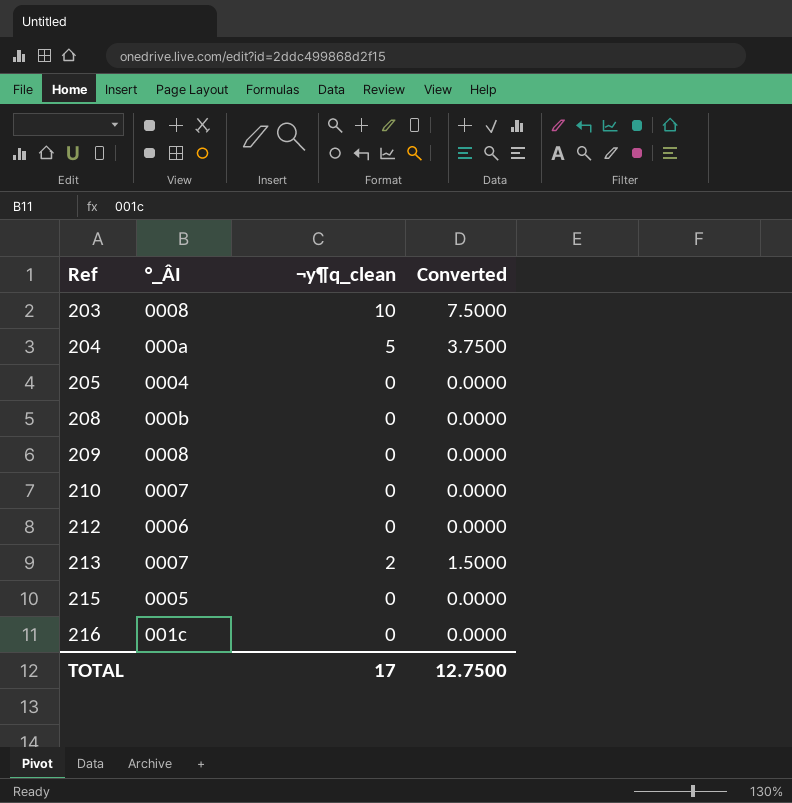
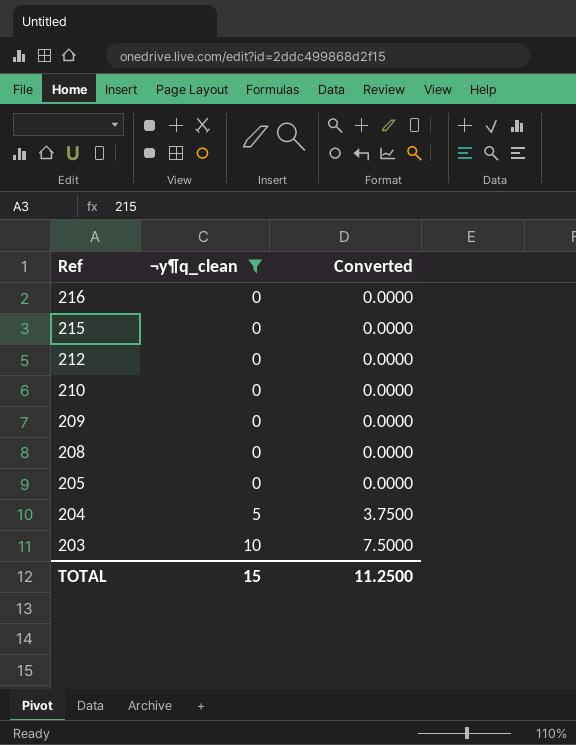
filter: none -> ¬y¶q_clean != 2
row order: Ref ascending -> Ref descending
column °_ÂI | position: 2 -> none
TOTAL | ¬y¶q_clean: 17 -> 15
TOTAL | Converted: 12.7500 -> 11.2500

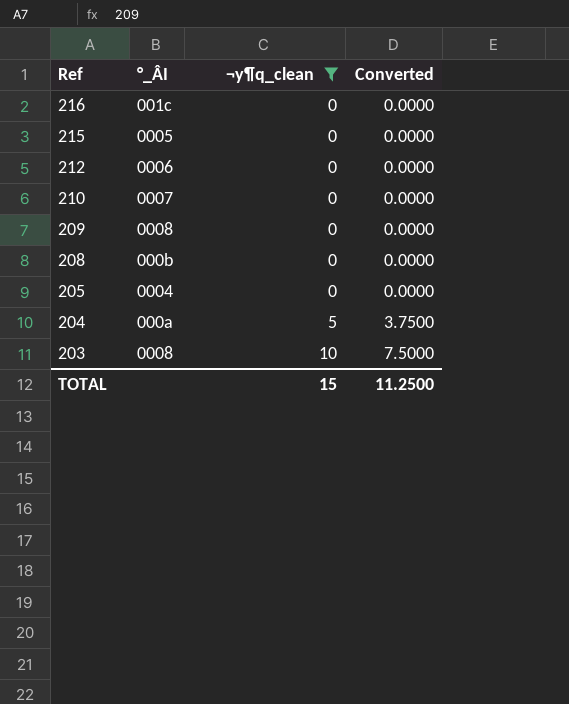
column °_ÂI | position: none -> 2

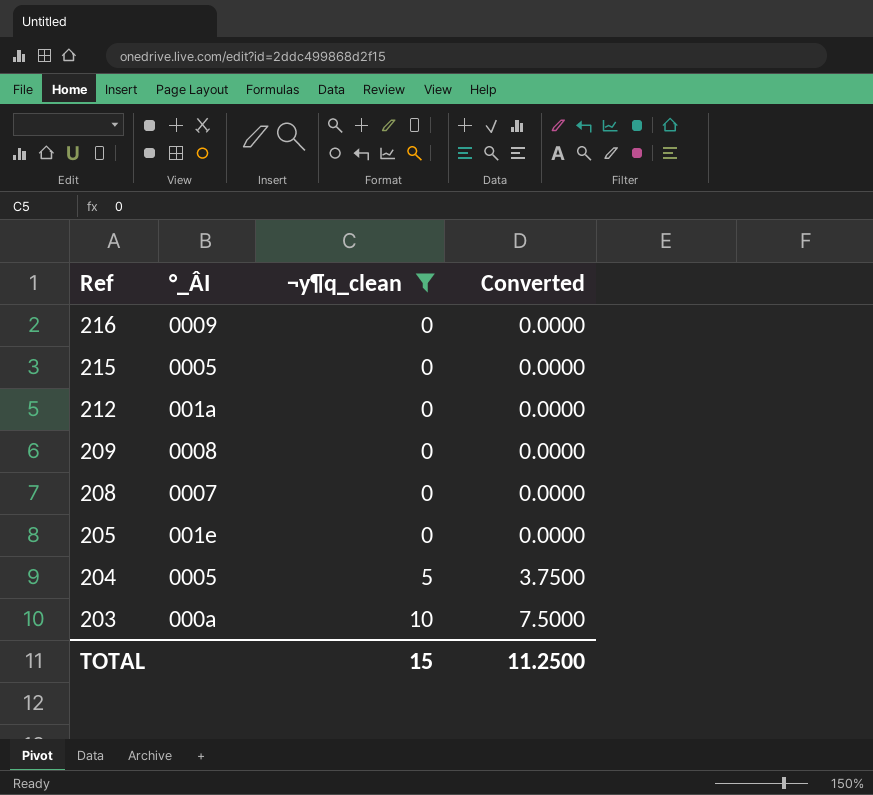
row 210: 0007 | 0 | 0.0000 -> none
216 | °_ÂI: 001c -> 0009
212 | °_ÂI: 0006 -> 001a
208 | °_ÂI: 000b -> 0007
205 | °_ÂI: 0004 -> 001e
204 | °_ÂI: 000a -> 0005
203 | °_ÂI: 0008 -> 000a

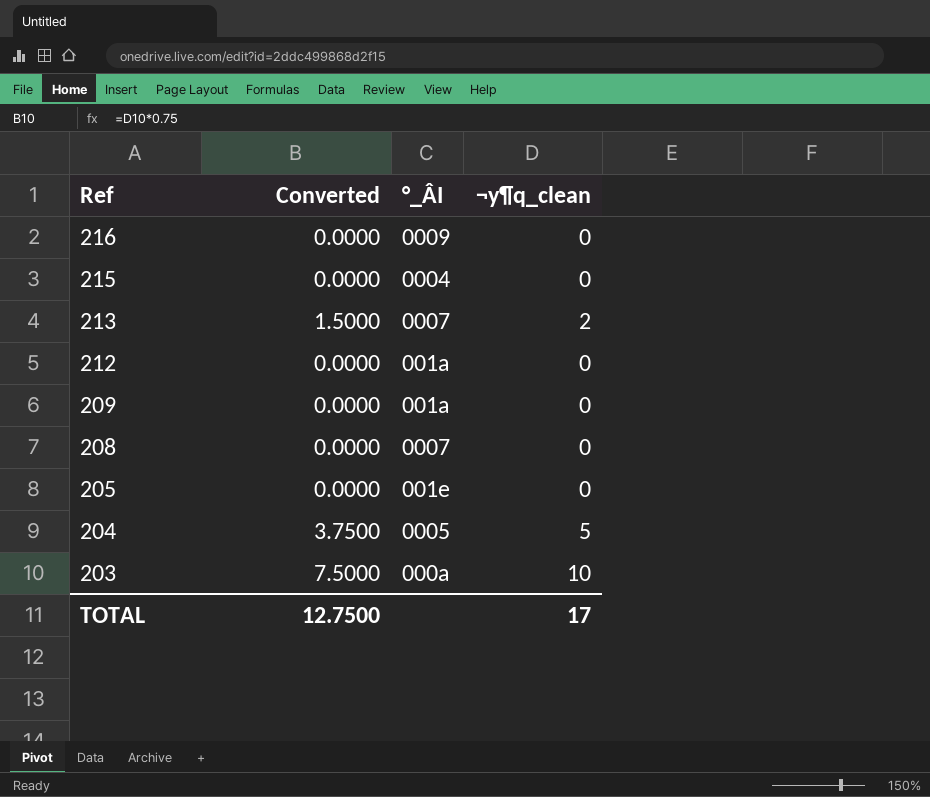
filter: ¬y¶q_clean != 2 -> none
column Converted | position: 4 -> 2
215 | °_ÂI: 0005 -> 0004
209 | °_ÂI: 0008 -> 001a
TOTAL | Converted: 11.2500 -> 12.7500
TOTAL | ¬y¶q_clean: 15 -> 17

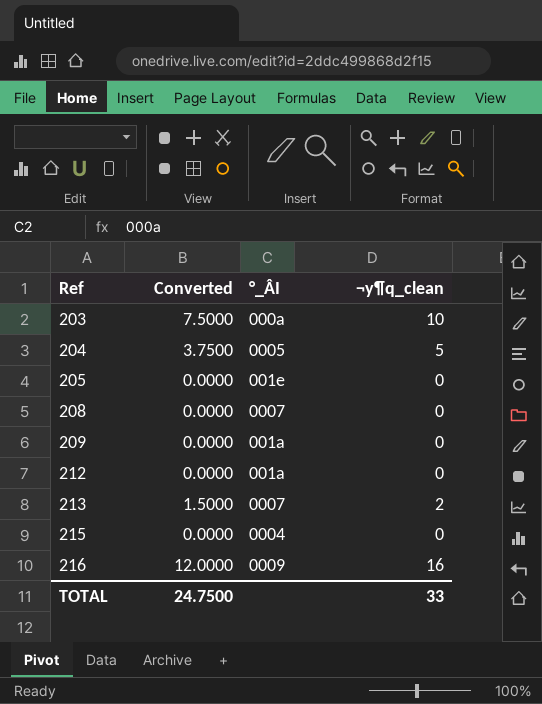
row order: Ref descending -> Ref ascending
216 | Converted: 0.0000 -> 12.0000
216 | ¬y¶q_clean: 0 -> 16
TOTAL | Converted: 12.7500 -> 24.7500
TOTAL | ¬y¶q_clean: 17 -> 33

